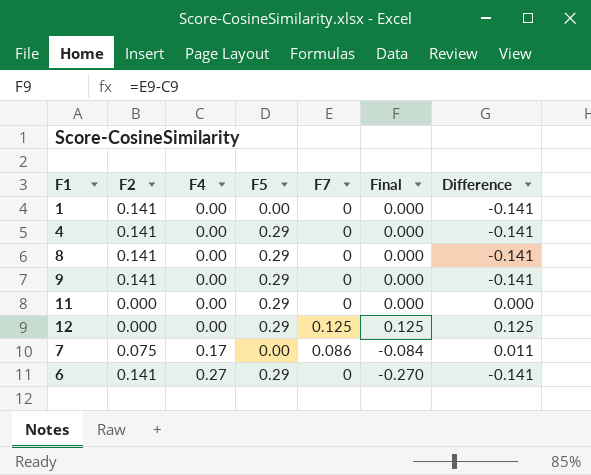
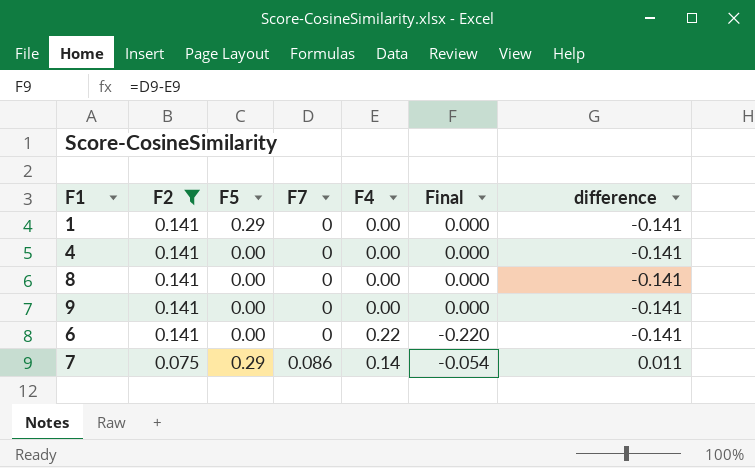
filter: none -> F2 != 0.000
row order: F4 ascending -> F2 descending
column F4 | position: 3 -> 5
column name: Difference -> difference
1 | F5: 0.00 -> 0.29
4 | F5: 0.29 -> 0.00
8 | F5: 0.29 -> 0.00
9 | F5: 0.29 -> 0.00
6 | F5: 0.29 -> 0.00
6 | F4: 0.27 -> 0.22
6 | Final: -0.270 -> -0.220
7 | F5: 0.00 -> 0.29
7 | F4: 0.17 -> 0.14
7 | Final: -0.084 -> -0.054

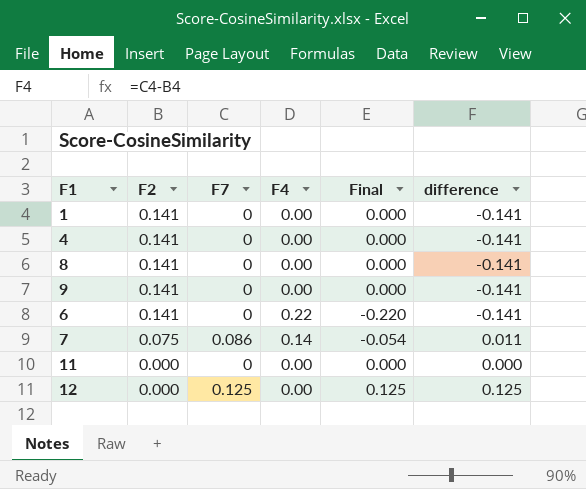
filter: F2 != 0.000 -> none
column F5 | position: 3 -> none

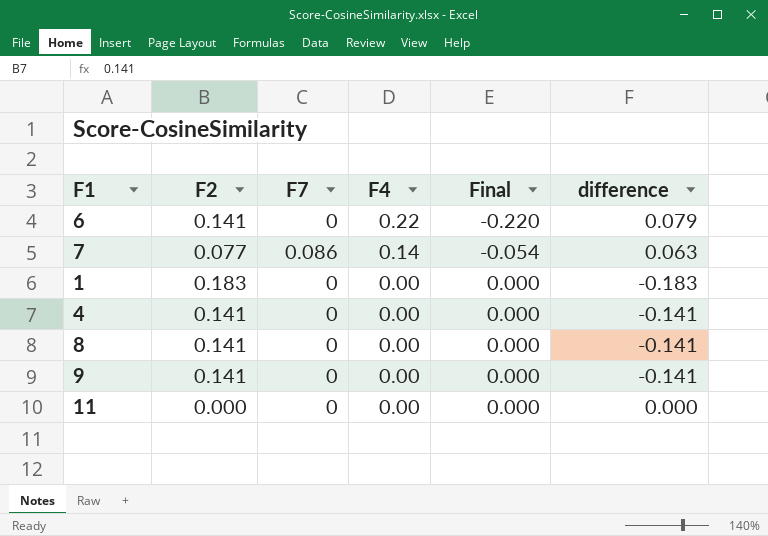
row order: F2 descending -> F4 descending
column difference | formula: [F7] - [F2] -> [F4] - [F2]
row 12: 0.000 | 0.125 | 0.00 | 0.125 | 0.125 -> none
7 | F2: 0.075 -> 0.077
1 | F2: 0.141 -> 0.183

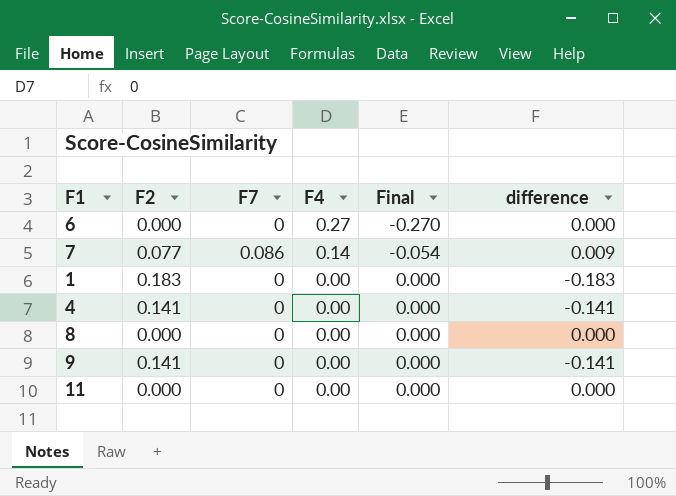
column difference | formula: [F4] - [F2] -> [F7] - [F2]
6 | F2: 0.141 -> 0.000
6 | F4: 0.22 -> 0.27
6 | Final: -0.220 -> -0.270
8 | F2: 0.141 -> 0.000

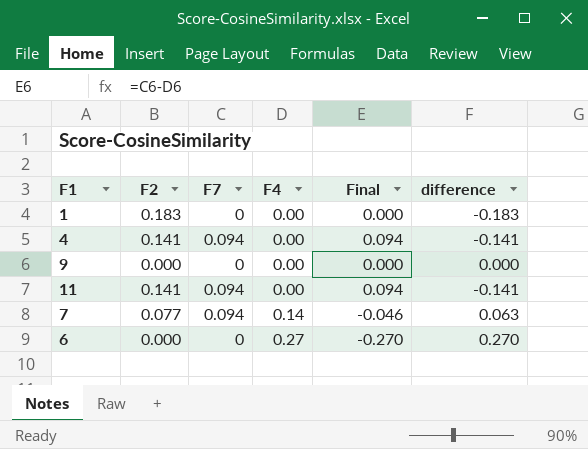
row order: F4 descending -> F4 ascending
column difference | formula: [F7] - [F2] -> [F4] - [F2]
row 8: 0.000 | 0 | 0.00 | 0.000 | 0.000 -> none
4 | F7: 0 -> 0.094
4 | Final: 0.000 -> 0.094
9 | F2: 0.141 -> 0.000
11 | F2: 0.000 -> 0.141
11 | F7: 0 -> 0.094
11 | Final: 0.000 -> 0.094
7 | F7: 0.086 -> 0.094
7 | Final: -0.054 -> -0.046

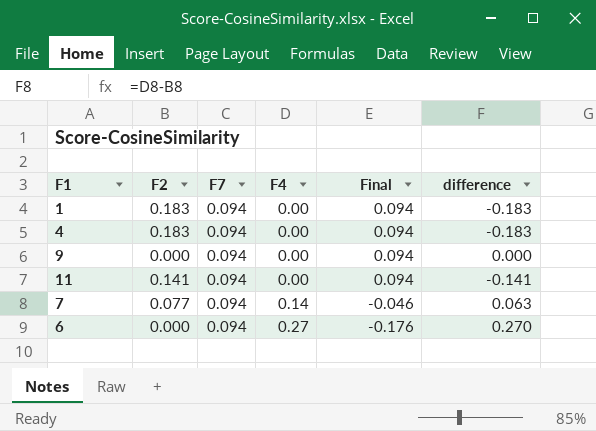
1 | F7: 0 -> 0.094
1 | Final: 0.000 -> 0.094
4 | F2: 0.141 -> 0.183
4 | difference: -0.141 -> -0.183
9 | F7: 0 -> 0.094
9 | Final: 0.000 -> 0.094
6 | F7: 0 -> 0.094
6 | Final: -0.270 -> -0.176

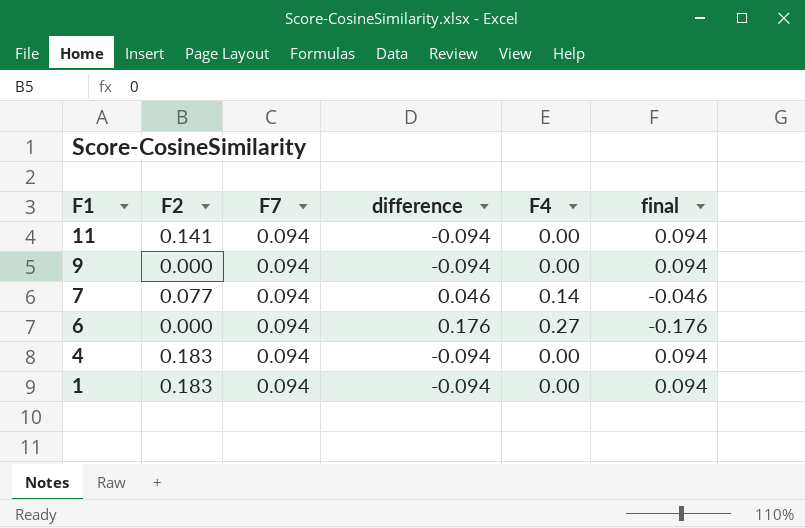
row order: F4 ascending -> F1 descending
column difference | formula: [F4] - [F2] -> [F4] - [F7]
column difference | position: 6 -> 4
column name: Final -> final

